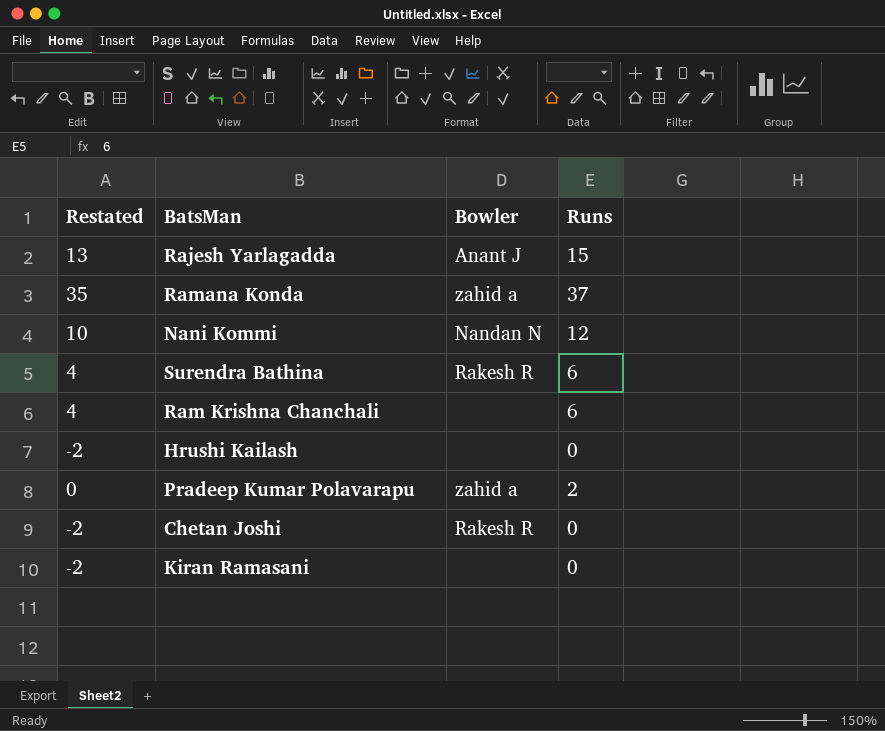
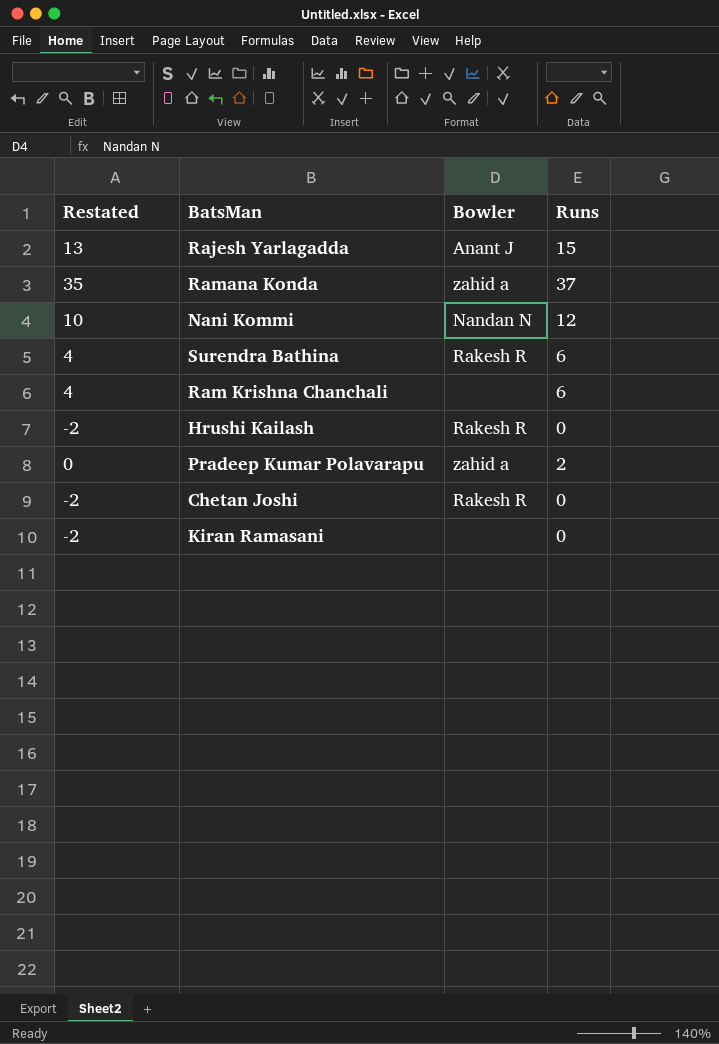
Hrushi Kailash | Bowler: none -> Rakesh R

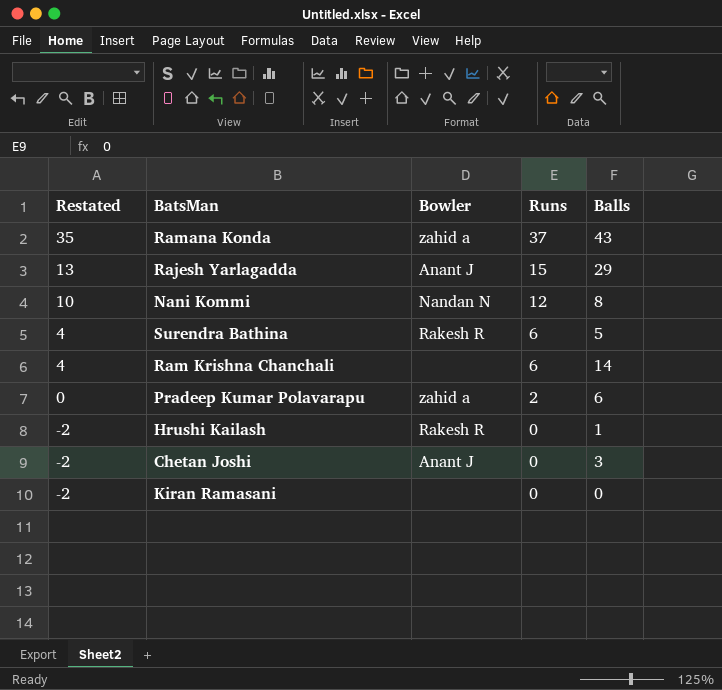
row order: none -> Restated descending
column Balls | position: none -> 5
Chetan Joshi | Bowler: Rakesh R -> Anant J

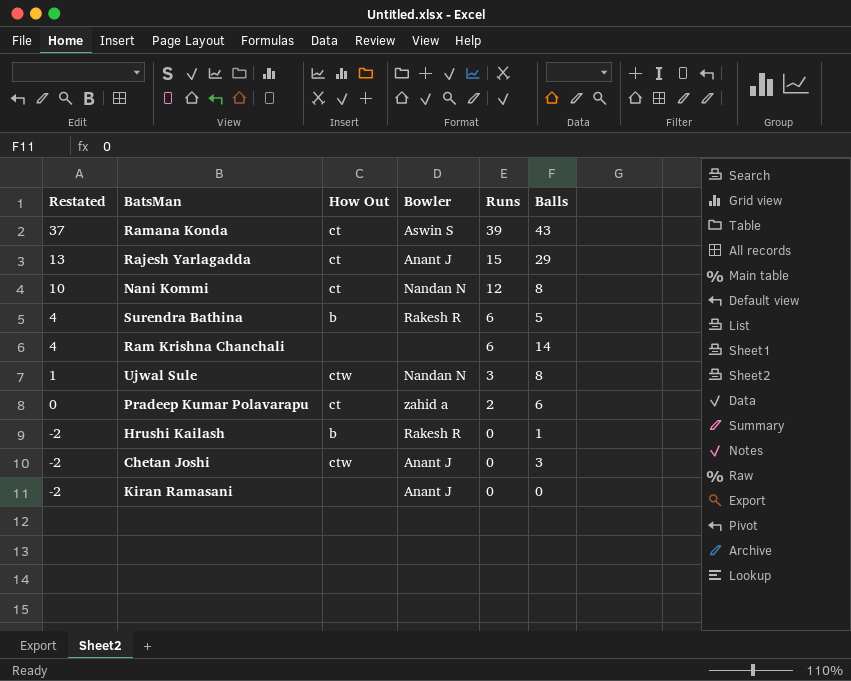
column How Out | position: none -> 3
Ramana Konda | Restated: 35 -> 37
Ramana Konda | Bowler: zahid a -> Aswin S
Ramana Konda | Runs: 37 -> 39
row Ujwal Sule: none -> 1 | ctw | Nandan N | 3 | 8
Kiran Ramasani | Bowler: none -> Anant J

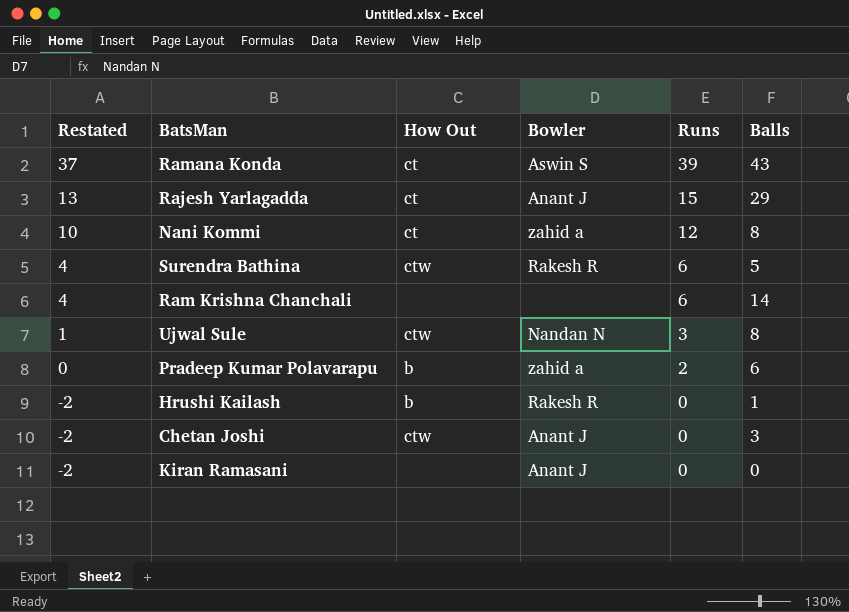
Nani Kommi | Bowler: Nandan N -> zahid a
Surendra Bathina | How Out: b -> ctw
Pradeep Kumar Polavarapu | How Out: ct -> b

